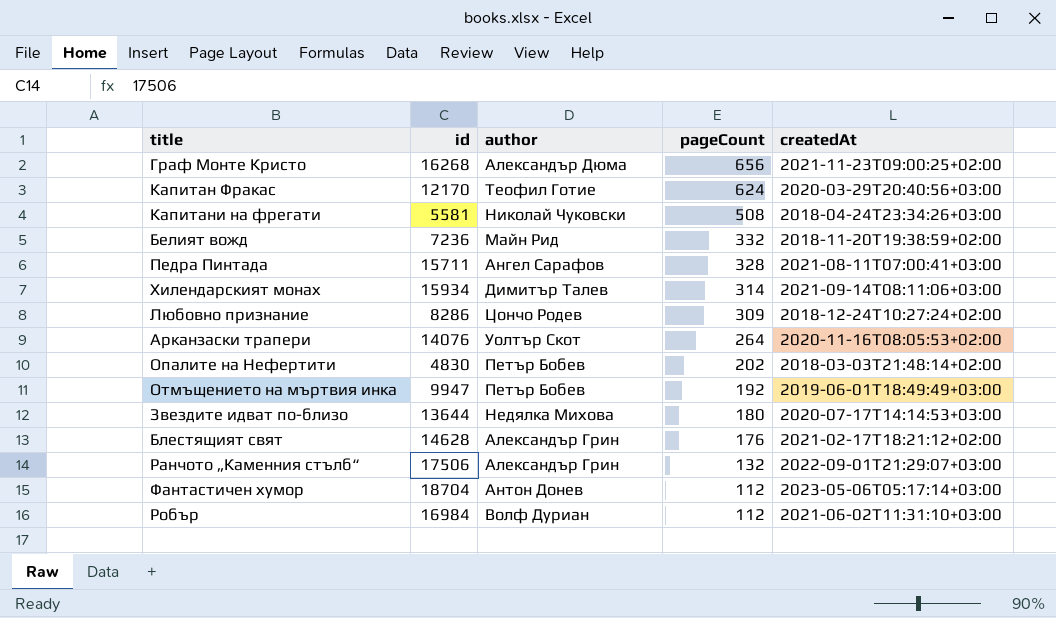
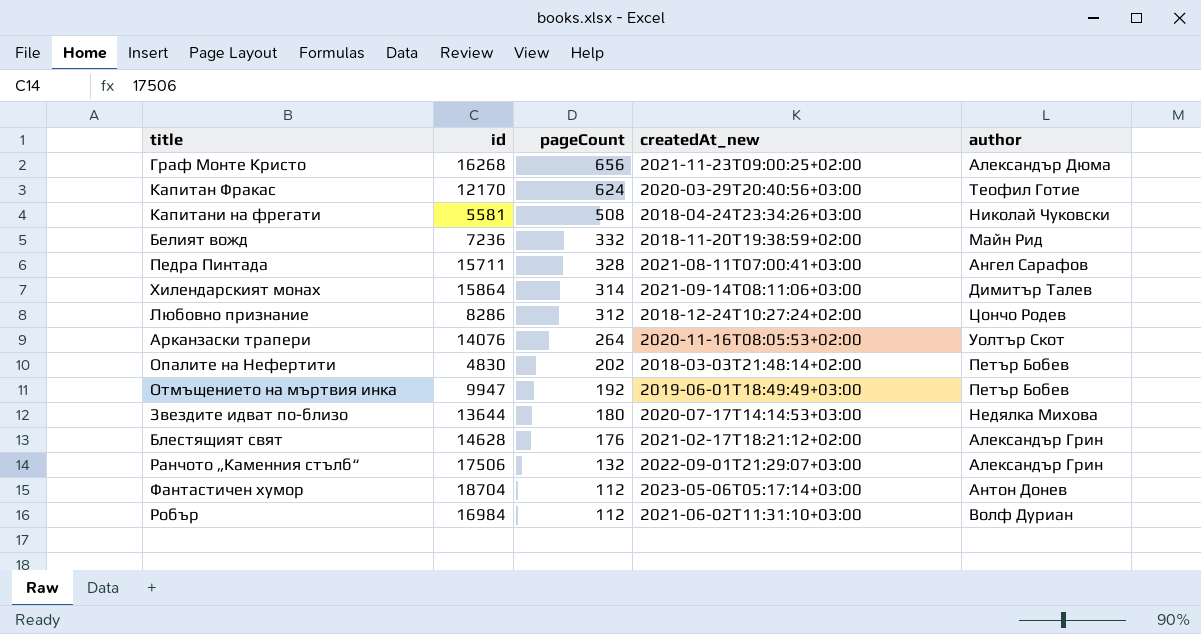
column name: createdAt -> createdAt_new
column author | position: 3 -> 5
Хилендарският монах | id: 15934 -> 15864
Любовно признание | pageCount: 309 -> 312

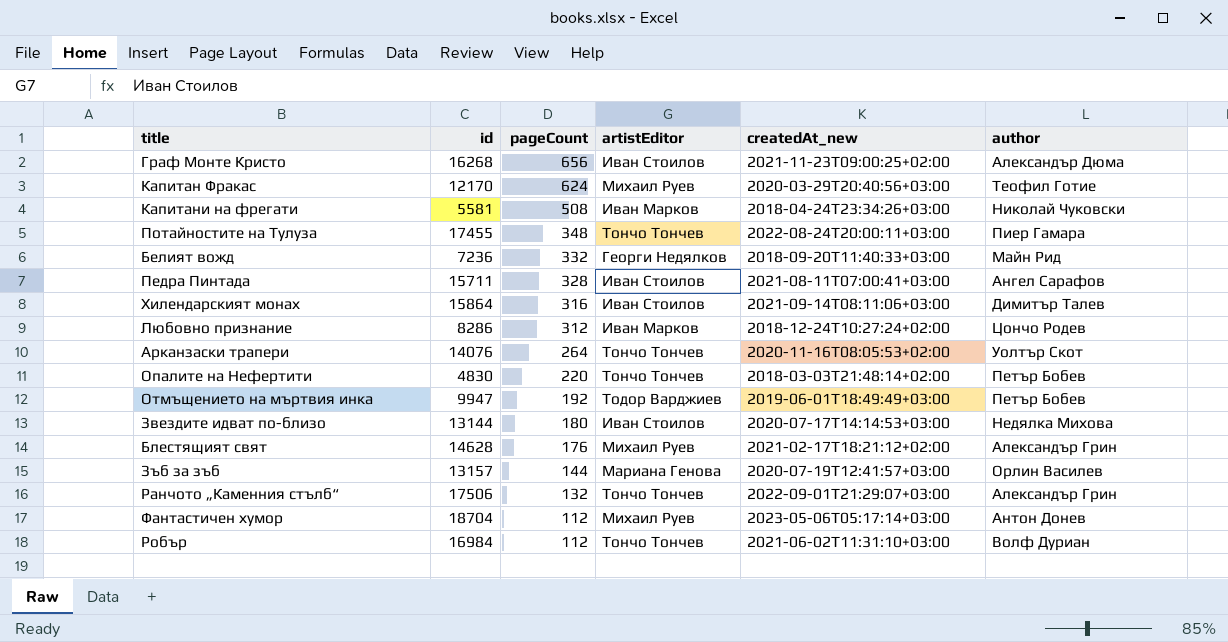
column artistEditor | position: none -> 4
row Потайностите на Тулуза: none -> 17455 | 348 | Тончо Тончев | 2022-08-24T20:00:11+03:00 | Пиер Гамара
Белият вожд | createdAt_new: 2018-11-20T19:38:59+02:00 -> 2018-09-20T11:40:33+03:00
Хилендарският монах | pageCount: 314 -> 316
Опалите на Нефертити | pageCount: 202 -> 220
Звездите идват по-близо | id: 13644 -> 13144
row Зъб за зъб: none -> 13157 | 144 | Мариана Генова | 2020-07-19T12:41:57+03:00 | Орлин Василев

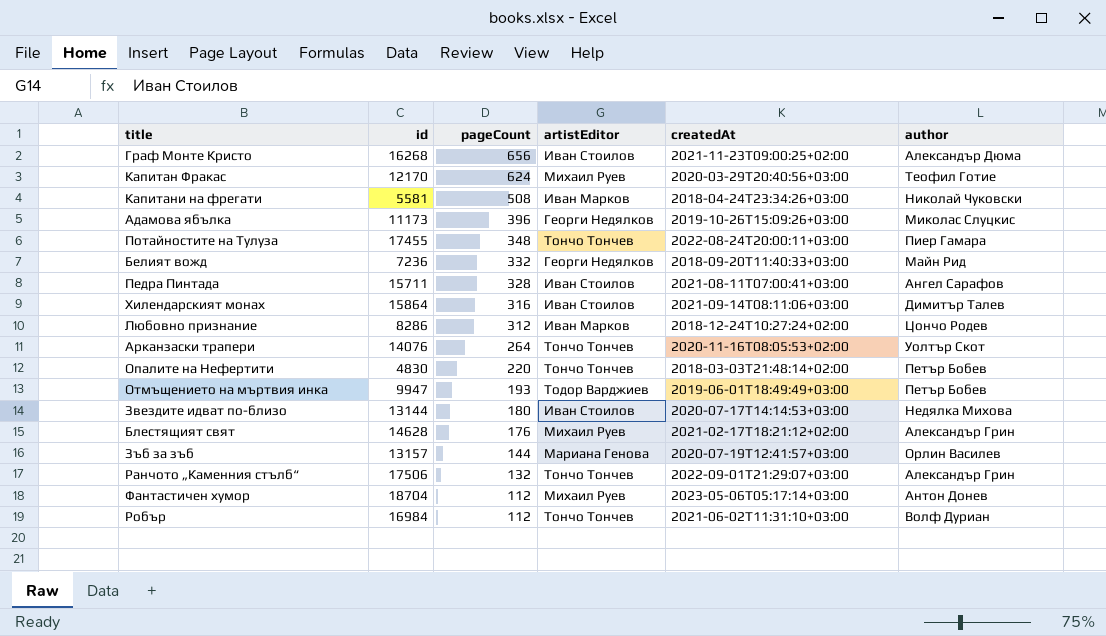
column name: createdAt_new -> createdAt
row Адамова ябълка: none -> 11173 | 396 | Георги Недялков | 2019-10-26T15:09:26+03:00 | Миколас Слуцкис
Отмъщението на мъртвия инка | pageCount: 192 -> 193

